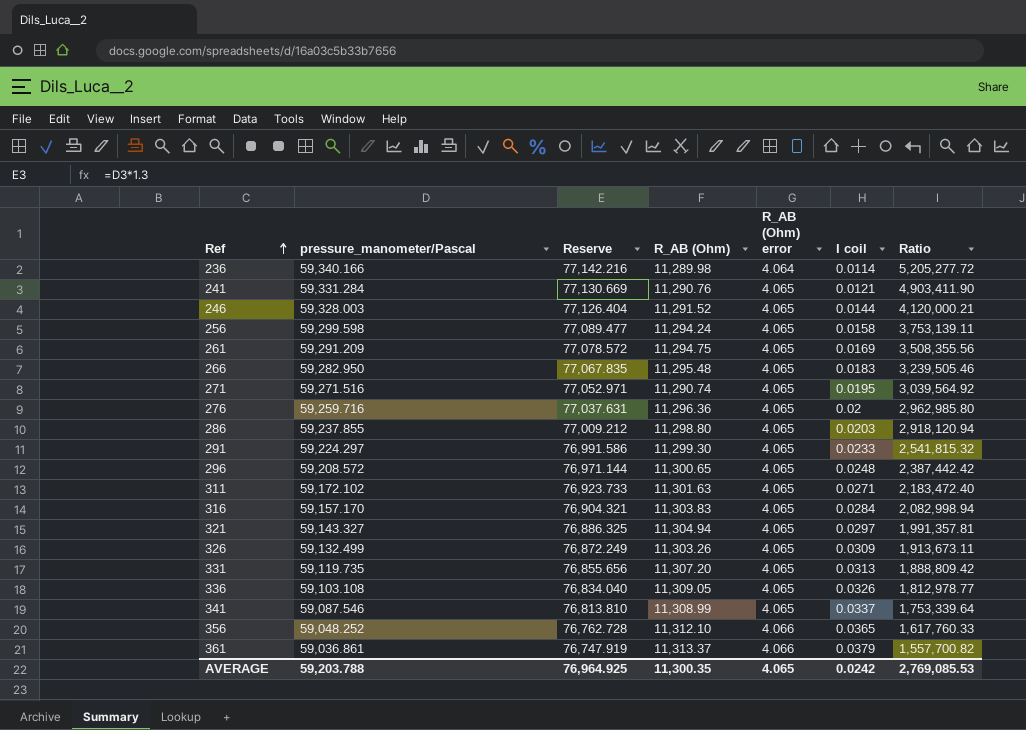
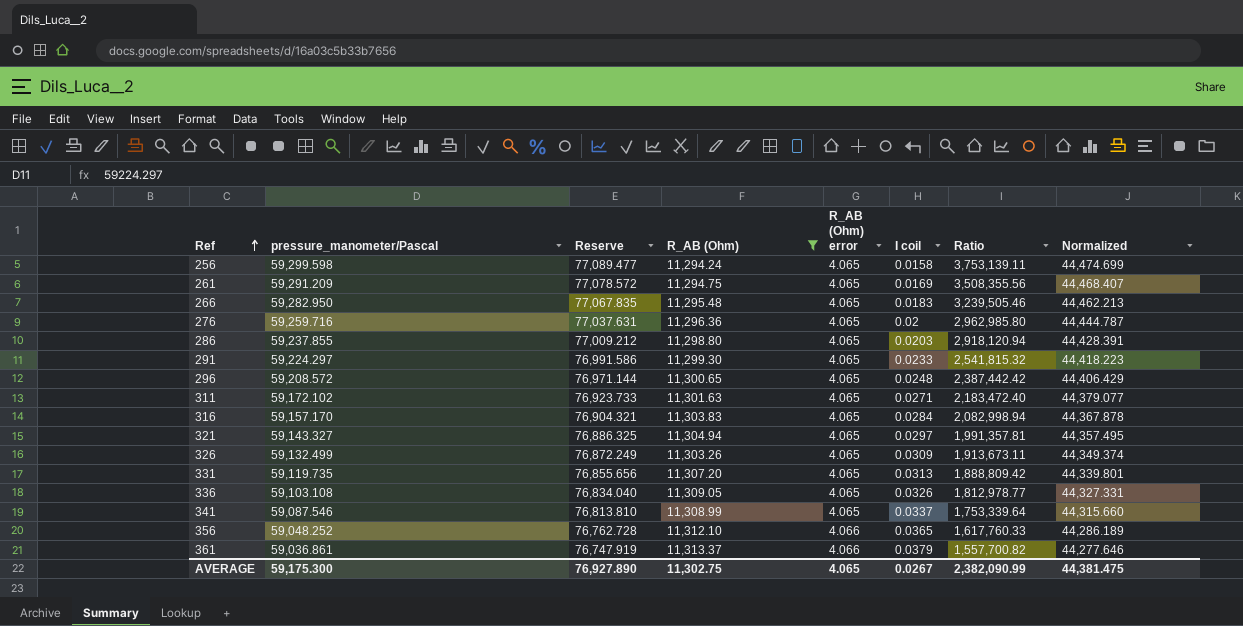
filter: none -> R_AB (Ohm) >= 11,294.24
column Normalized | formula: none -> [pressure_manometer/Pascal] * 0.75
AVERAGE | pressure_manometer/Pascal: 59,203.788 -> 59,175.300
AVERAGE | Reserve: 76,964.925 -> 76,927.890
AVERAGE | R_AB (Ohm): 11,300.35 -> 11,302.75
AVERAGE | I coil: 0.0242 -> 0.0267
AVERAGE | Ratio: 2,769,085.53 -> 2,382,090.99

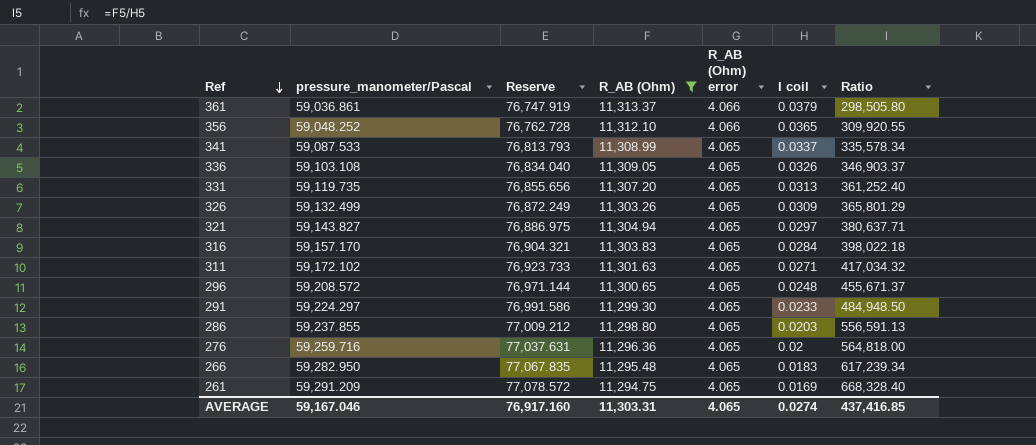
row order: Ref ascending -> Ref descending
column Normalized | formula: [pressure_manometer/Pascal] * 0.75 -> none
column Ratio | formula: [pressure_manometer/Pascal] / [I coil] -> [R_AB (Ohm)] / [I coil]
row 256: 59,299.598 | 77,089.477 | 11,294.24 | 4.065 | 0.0158 | 3,753,139.11 | 44,474.699 -> none
341 | pressure_manometer/Pascal: 59,087.546 -> 59,087.533
341 | Reserve: 76,813.810 -> 76,813.793
321 | pressure_manometer/Pascal: 59,143.327 -> 59,143.827
321 | Reserve: 76,886.325 -> 76,886.975
AVERAGE | pressure_manometer/Pascal: 59,175.300 -> 59,167.046
AVERAGE | Reserve: 76,927.890 -> 76,917.160
AVERAGE | R_AB (Ohm): 11,302.75 -> 11,303.31
AVERAGE | I coil: 0.0267 -> 0.0274
AVERAGE | Ratio: 2,382,090.99 -> 437,416.85

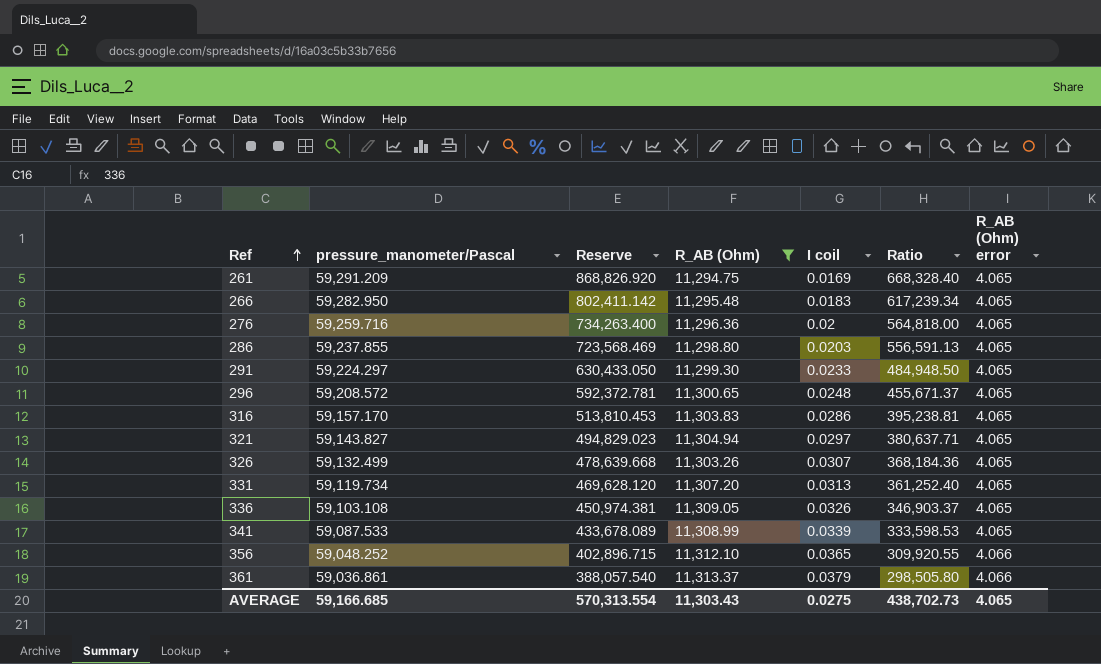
row order: Ref descending -> Ref ascending
column Reserve | formula: [pressure_manometer/Pascal] * 1.3 -> [Ratio] * 1.3
column R_AB (Ohm) error | position: 5 -> 7
row 311: 59,172.102 | 76,923.733 | 11,301.63 | 4.065 | 0.0271 | 417,034.32 -> none
316 | I coil: 0.0284 -> 0.0286
316 | Ratio: 398,022.18 -> 395,238.81
326 | I coil: 0.0309 -> 0.0307
326 | Ratio: 365,801.29 -> 368,184.36
331 | pressure_manometer/Pascal: 59,119.735 -> 59,119.734
341 | I coil: 0.0337 -> 0.0339
341 | Ratio: 335,578.34 -> 333,598.53
AVERAGE | pressure_manometer/Pascal: 59,167.046 -> 59,166.685
AVERAGE | Reserve: 76,917.160 -> 570,313.554
AVERAGE | R_AB (Ohm): 11,303.31 -> 11,303.43
AVERAGE | I coil: 0.0274 -> 0.0275
AVERAGE | Ratio: 437,416.85 -> 438,702.73

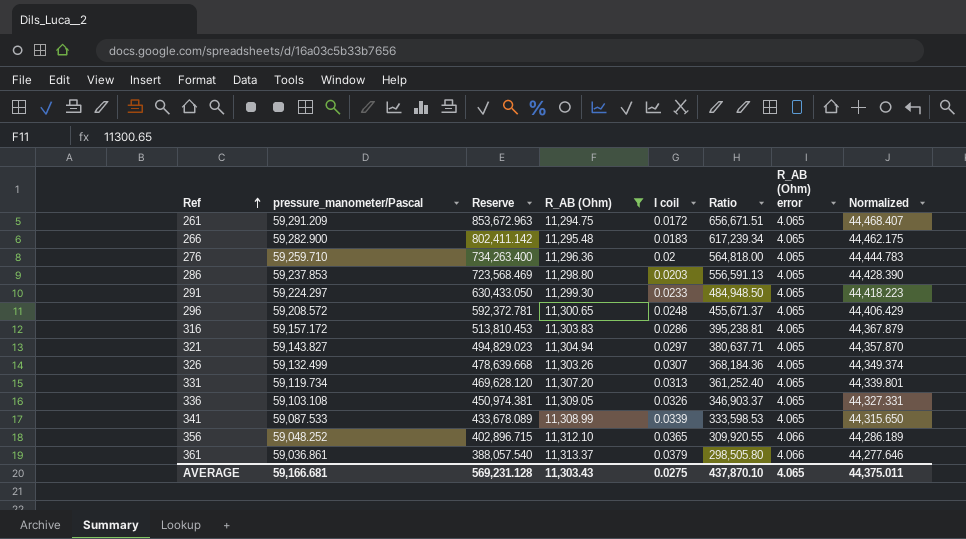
column Normalized | formula: none -> [pressure_manometer/Pascal] * 0.75
261 | Reserve: 868,826.920 -> 853,672.963
261 | I coil: 0.0169 -> 0.0172
261 | Ratio: 668,328.40 -> 656,671.51
266 | pressure_manometer/Pascal: 59,282.950 -> 59,282.900
276 | pressure_manometer/Pascal: 59,259.716 -> 59,259.710
286 | pressure_manometer/Pascal: 59,237.855 -> 59,237.853
316 | pressure_manometer/Pascal: 59,157.170 -> 59,157.172
AVERAGE | pressure_manometer/Pascal: 59,166.685 -> 59,166.681
AVERAGE | Reserve: 570,313.554 -> 569,231.128
AVERAGE | Ratio: 438,702.73 -> 437,870.10

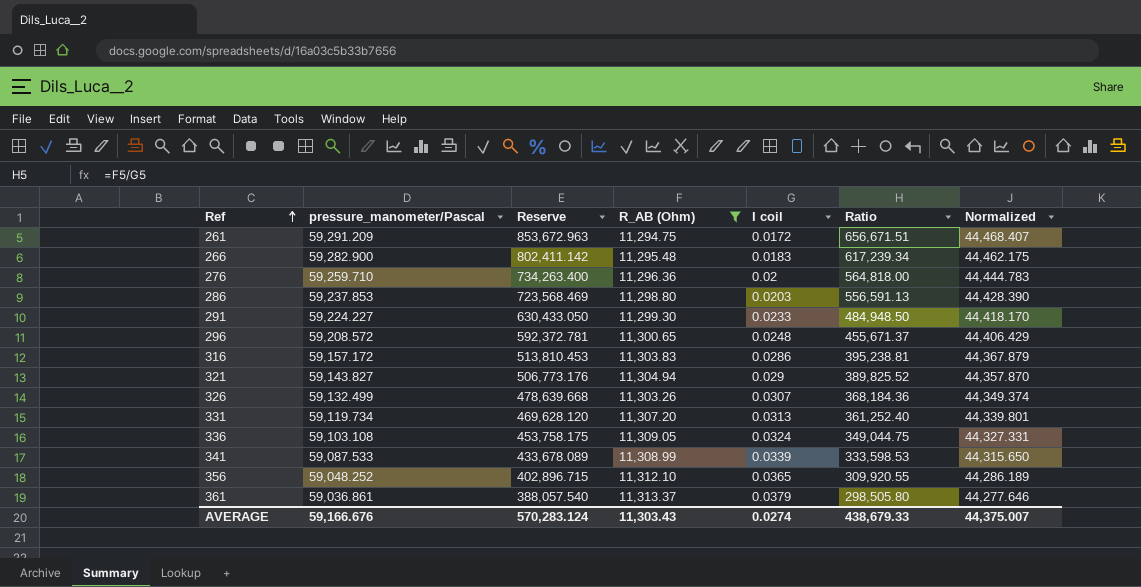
column R_AB (Ohm) error | position: 7 -> none
291 | pressure_manometer/Pascal: 59,224.297 -> 59,224.227
291 | Normalized: 44,418.223 -> 44,418.170
321 | Reserve: 494,829.023 -> 506,773.176
321 | I coil: 0.0297 -> 0.029
321 | Ratio: 380,637.71 -> 389,825.52
336 | Reserve: 450,974.381 -> 453,758.175
336 | I coil: 0.0326 -> 0.0324
336 | Ratio: 346,903.37 -> 349,044.75
AVERAGE | pressure_manometer/Pascal: 59,166.681 -> 59,166.676
AVERAGE | Reserve: 569,231.128 -> 570,283.124
AVERAGE | I coil: 0.0275 -> 0.0274
AVERAGE | Ratio: 437,870.10 -> 438,679.33
AVERAGE | Normalized: 44,375.011 -> 44,375.007

